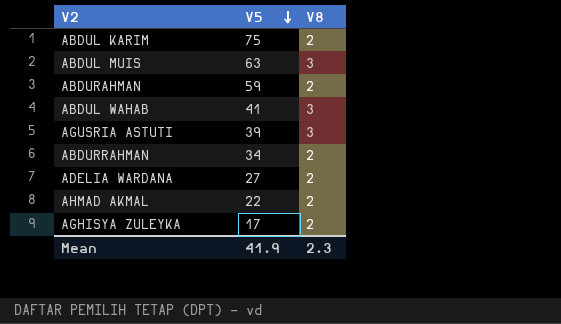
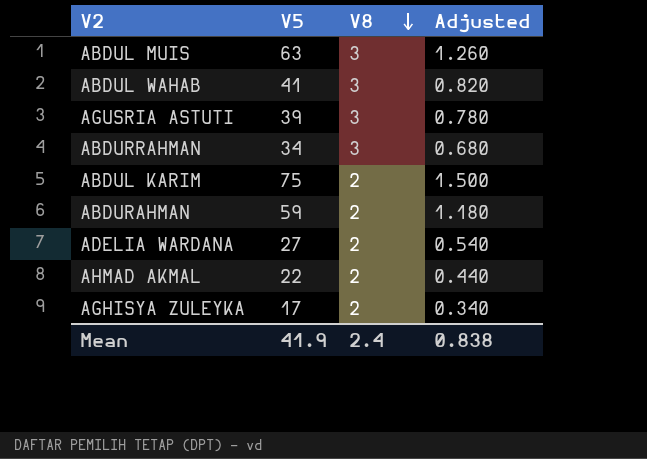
row order: V5 descending -> V8 descending
column Adjusted | formula: none -> [V5] * 0.02
ABDURRAHMAN | V8: 2 -> 3
Mean | V8: 2.3 -> 2.4

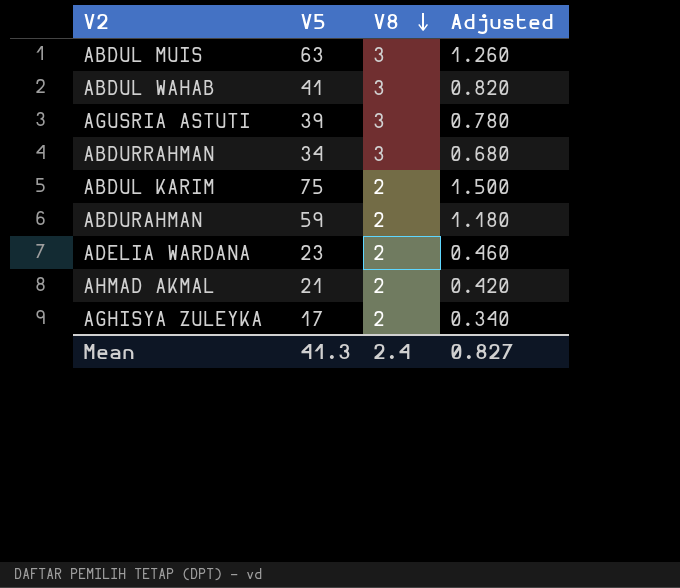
ADELIA WARDANA | V5: 27 -> 23
ADELIA WARDANA | Adjusted: 0.540 -> 0.460
AHMAD AKMAL | V5: 22 -> 21
AHMAD AKMAL | Adjusted: 0.440 -> 0.420
Mean | V5: 41.9 -> 41.3
Mean | Adjusted: 0.838 -> 0.827

